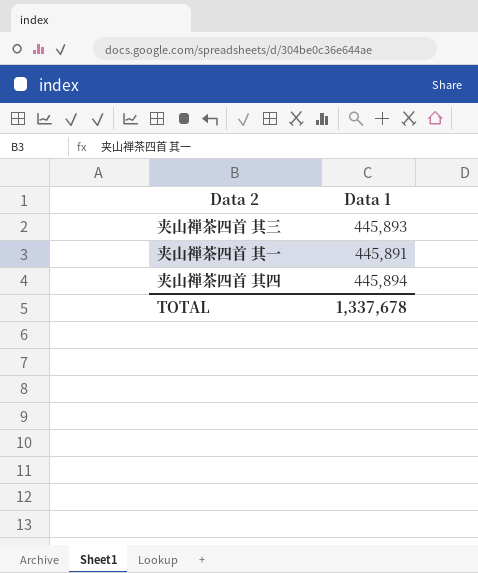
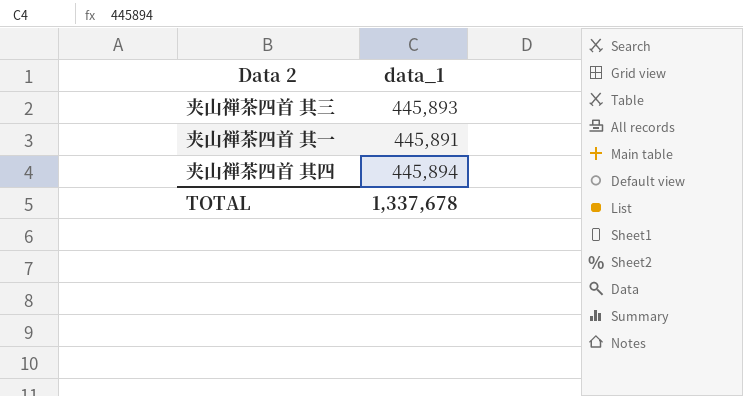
column name: Data 1 -> data_1

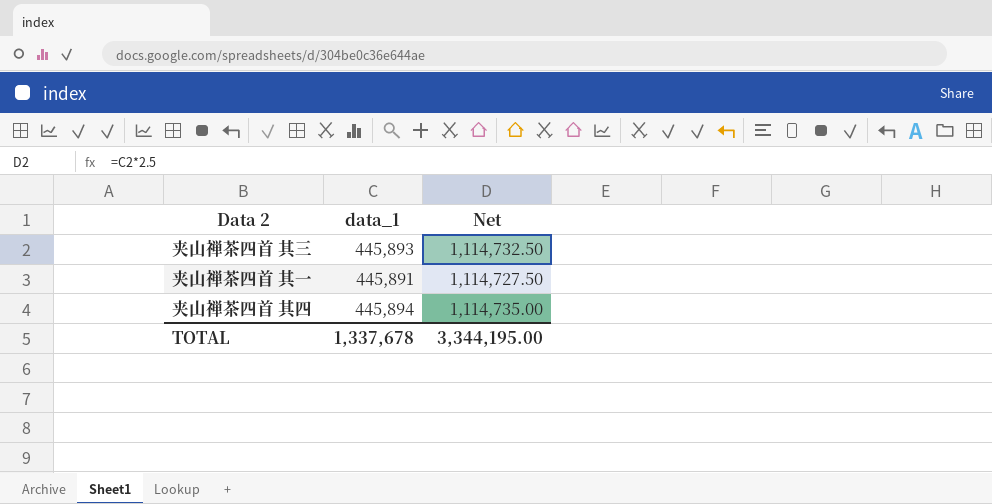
column Net | formula: none -> [data_1] * 2.5

